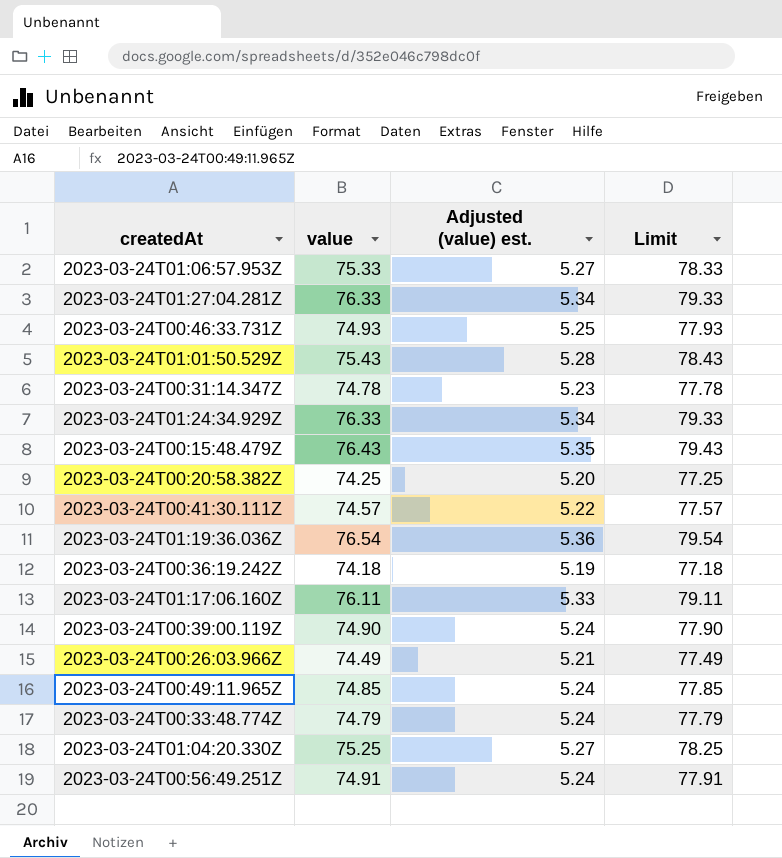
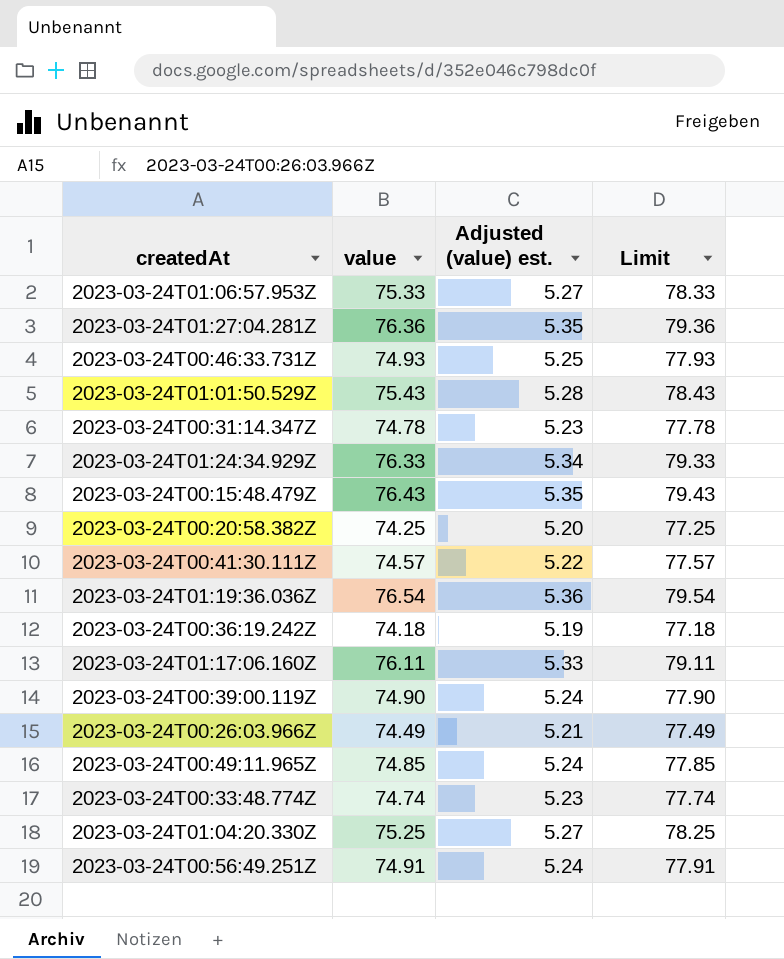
2023-03-24T01:27:04.281Z | value: 76.33 -> 76.36
2023-03-24T01:27:04.281Z | Adjusted (value) est.: 5.34 -> 5.35
2023-03-24T01:27:04.281Z | Limit: 79.33 -> 79.36
2023-03-24T00:33:48.774Z | value: 74.79 -> 74.74
2023-03-24T00:33:48.774Z | Adjusted (value) est.: 5.24 -> 5.23
2023-03-24T00:33:48.774Z | Limit: 77.79 -> 77.74

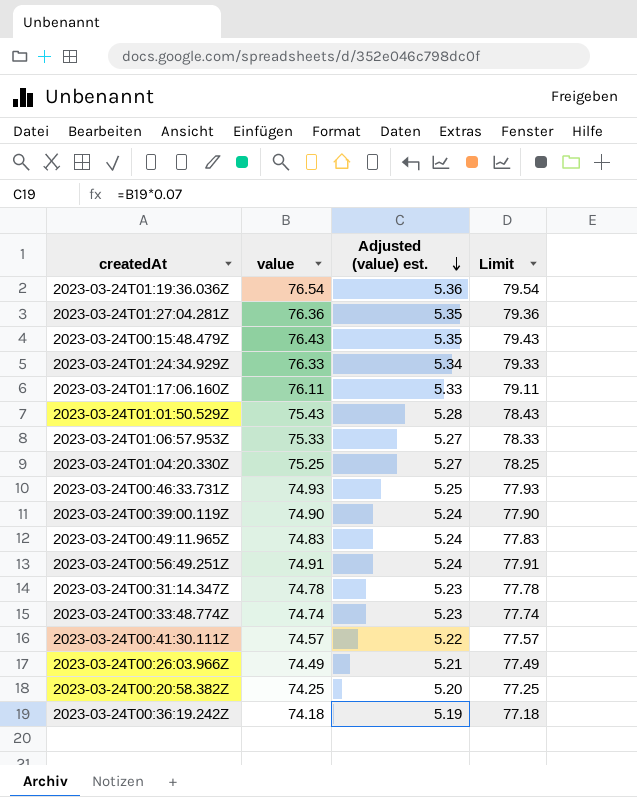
row order: none -> Adjusted (value) est. descending
2023-03-24T00:49:11.965Z | value: 74.85 -> 74.83
2023-03-24T00:49:11.965Z | Limit: 77.85 -> 77.83

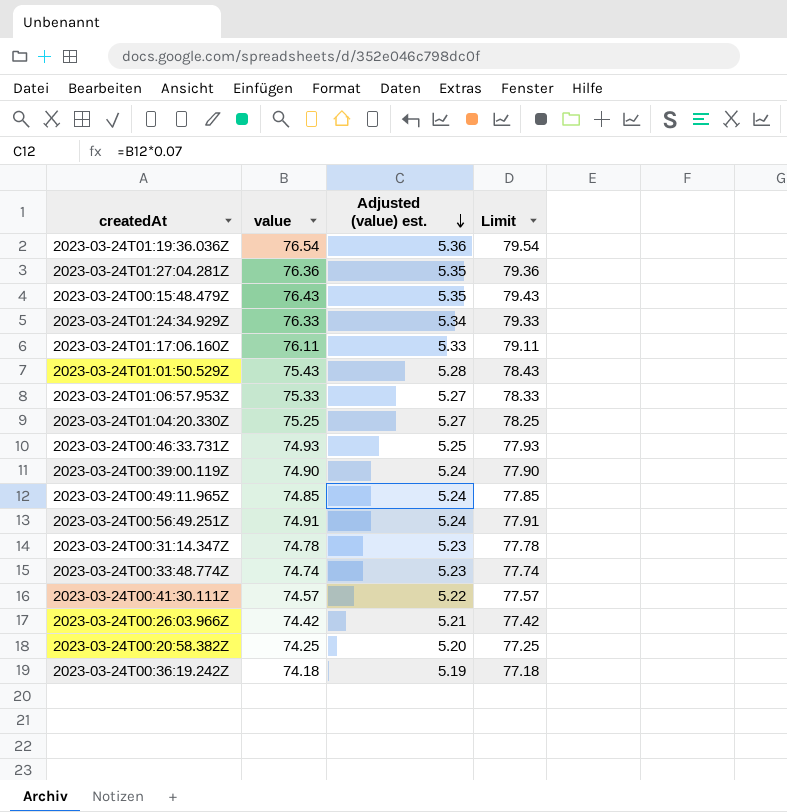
2023-03-24T00:49:11.965Z | value: 74.83 -> 74.85
2023-03-24T00:49:11.965Z | Limit: 77.83 -> 77.85
2023-03-24T00:26:03.966Z | value: 74.49 -> 74.42
2023-03-24T00:26:03.966Z | Limit: 77.49 -> 77.42

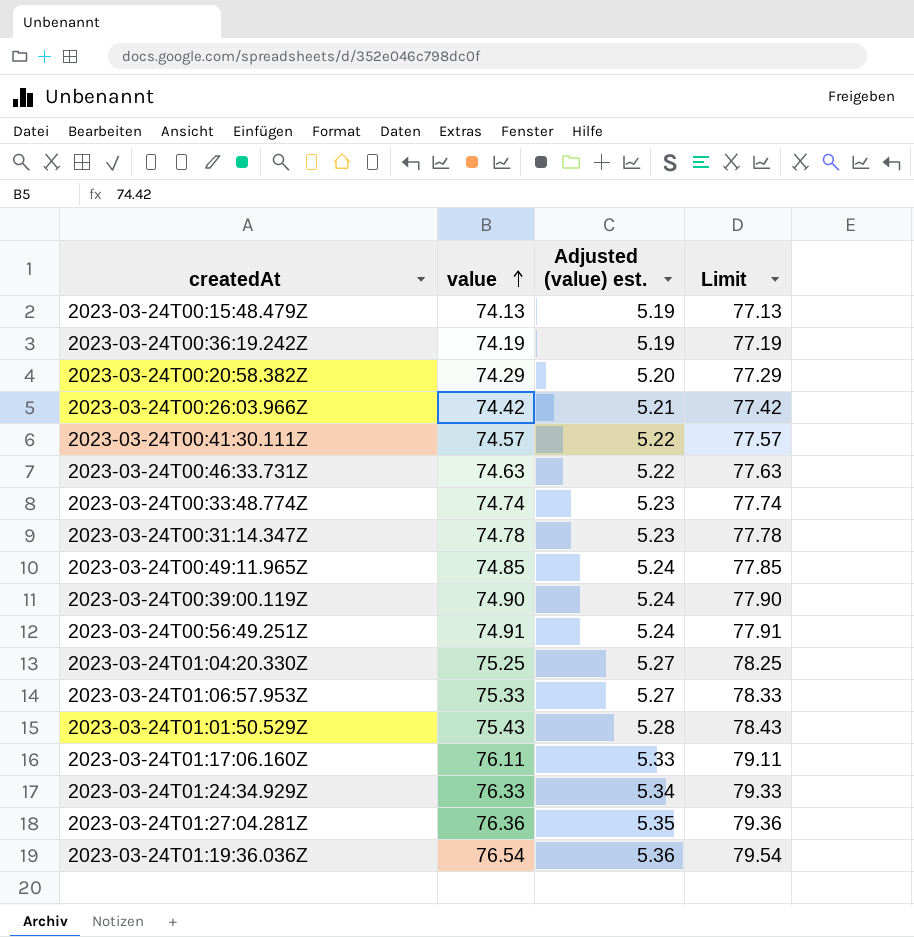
row order: Adjusted (value) est. descending -> value ascending
2023-03-24T00:15:48.479Z | value: 76.43 -> 74.13
2023-03-24T00:15:48.479Z | Adjusted (value) est.: 5.35 -> 5.19
2023-03-24T00:15:48.479Z | Limit: 79.43 -> 77.13
2023-03-24T00:36:19.242Z | value: 74.18 -> 74.19
2023-03-24T00:36:19.242Z | Limit: 77.18 -> 77.19
2023-03-24T00:20:58.382Z | value: 74.25 -> 74.29
2023-03-24T00:20:58.382Z | Limit: 77.25 -> 77.29
2023-03-24T00:46:33.731Z | value: 74.93 -> 74.63
2023-03-24T00:46:33.731Z | Adjusted (value) est.: 5.25 -> 5.22
2023-03-24T00:46:33.731Z | Limit: 77.93 -> 77.63

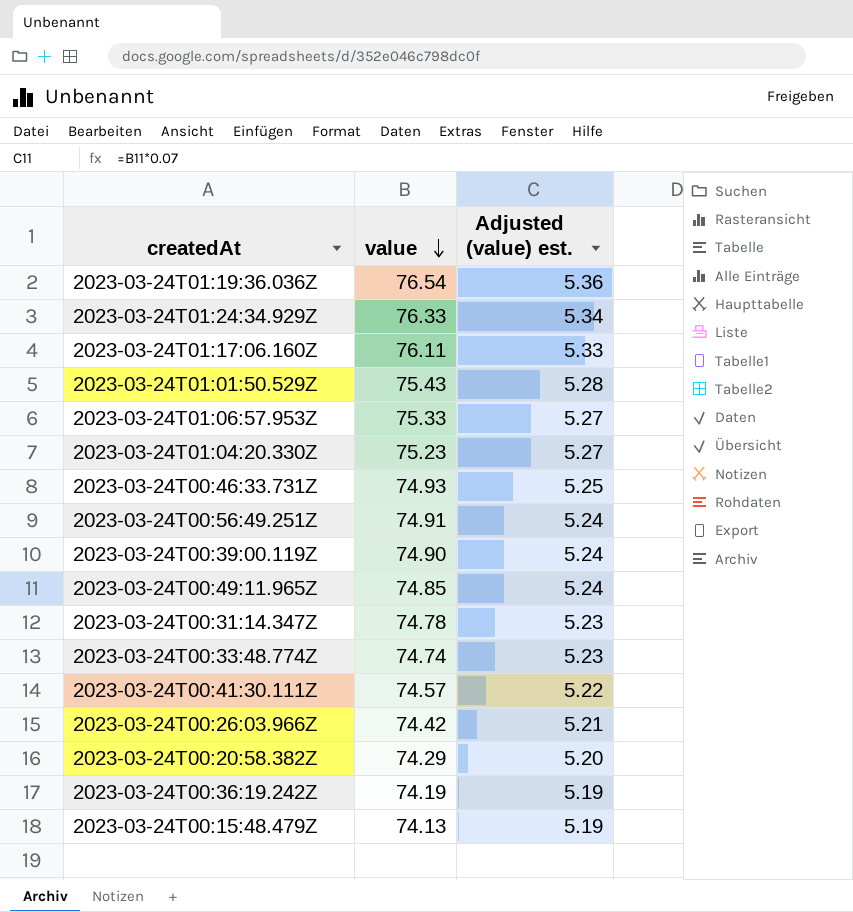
row order: value ascending -> value descending
column Limit | formula: [value] + 3 -> none
row 2023-03-24T01:27:04.281Z: 76.36 | 5.35 | 79.36 -> none
2023-03-24T01:04:20.330Z | value: 75.25 -> 75.23
2023-03-24T00:46:33.731Z | value: 74.63 -> 74.93
2023-03-24T00:46:33.731Z | Adjusted (value) est.: 5.22 -> 5.25

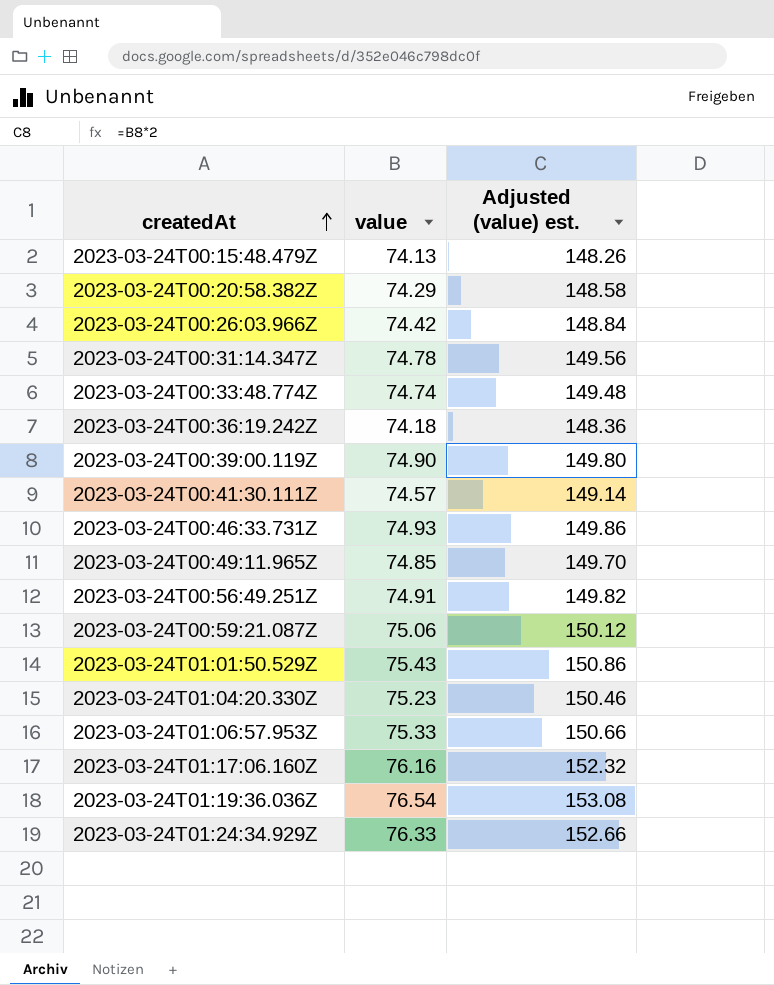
row order: value descending -> createdAt ascending
column Adjusted (value) est. | formula: [value] * 0.07 -> [value] * 2
2023-03-24T00:36:19.242Z | value: 74.19 -> 74.18
row 2023-03-24T00:59:21.087Z: none -> 75.06 | 150.12
2023-03-24T01:17:06.160Z | value: 76.11 -> 76.16

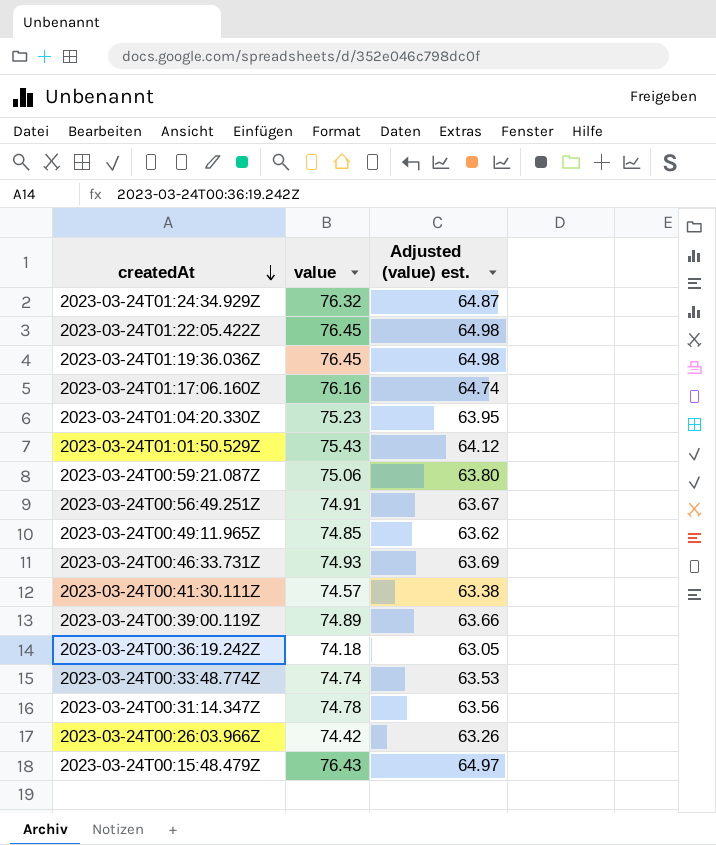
row order: createdAt ascending -> createdAt descending
column Adjusted (value) est. | formula: [value] * 2 -> [value] * 0.85
row 2023-03-24T00:20:58.382Z: 74.29 | 148.58 -> none
row 2023-03-24T01:06:57.953Z: 75.33 | 150.66 -> none
2023-03-24T01:24:34.929Z | value: 76.33 -> 76.32
row 2023-03-24T01:22:05.422Z: none -> 76.45 | 64.98
2023-03-24T01:19:36.036Z | value: 76.54 -> 76.45
2023-03-24T00:39:00.119Z | value: 74.90 -> 74.89
2023-03-24T00:15:48.479Z | value: 74.13 -> 76.43

